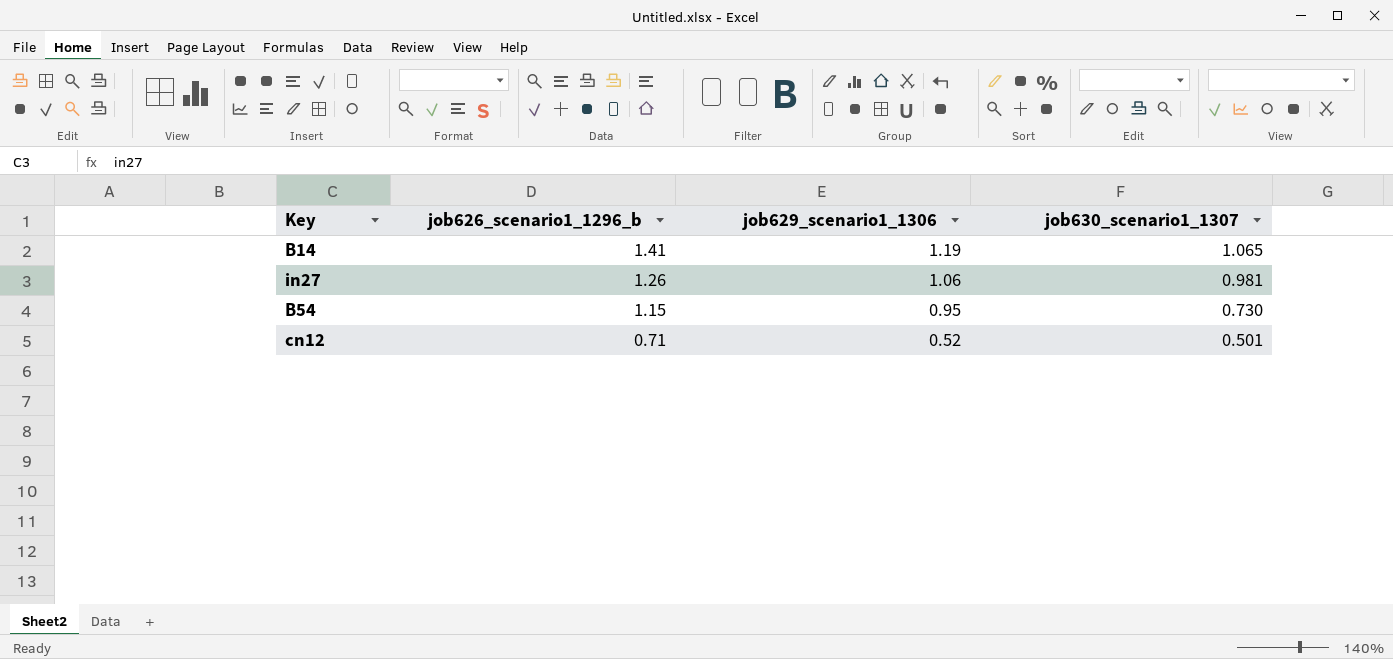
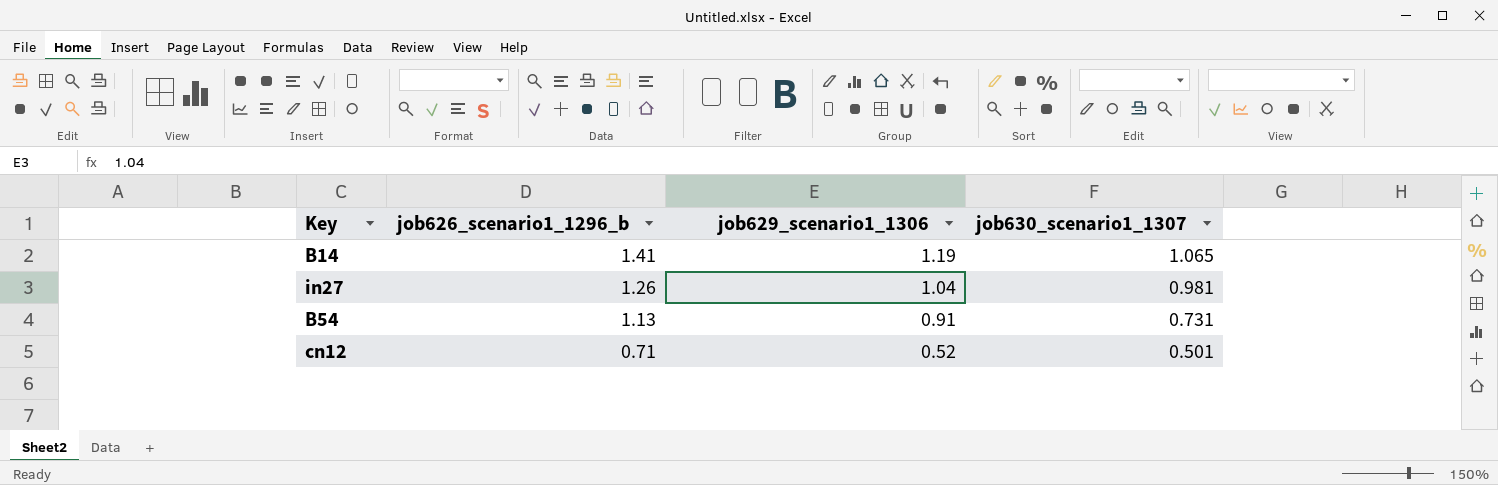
in27 | job629_scenario1_1306: 1.06 -> 1.04
B54 | job626_scenario1_1296_b: 1.15 -> 1.13
B54 | job629_scenario1_1306: 0.95 -> 0.91
B54 | job630_scenario1_1307: 0.730 -> 0.731

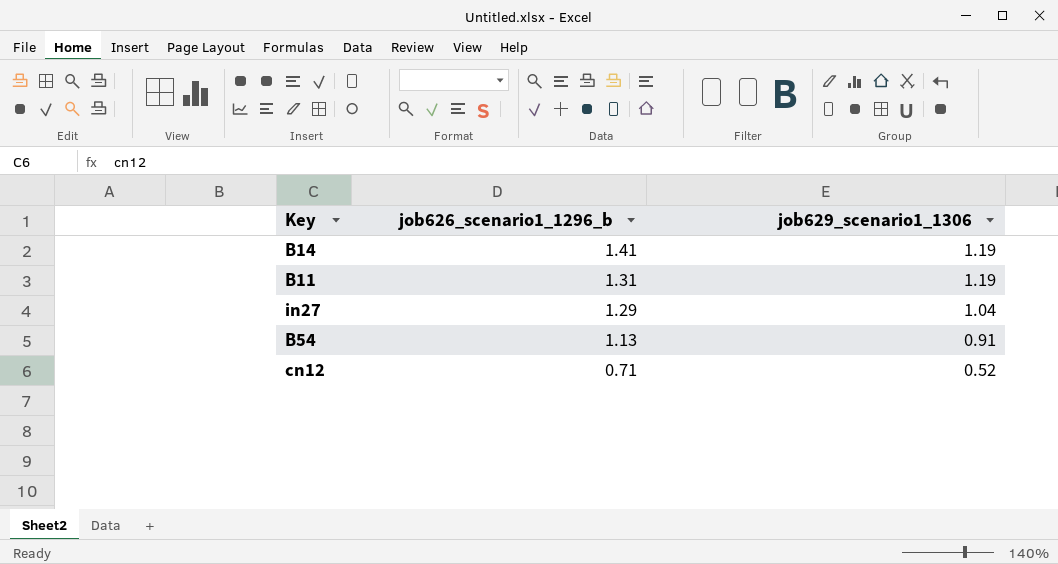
column job630_scenario1_1307 | position: 4 -> none
row B11: none -> 1.31 | 1.19
in27 | job626_scenario1_1296_b: 1.26 -> 1.29

